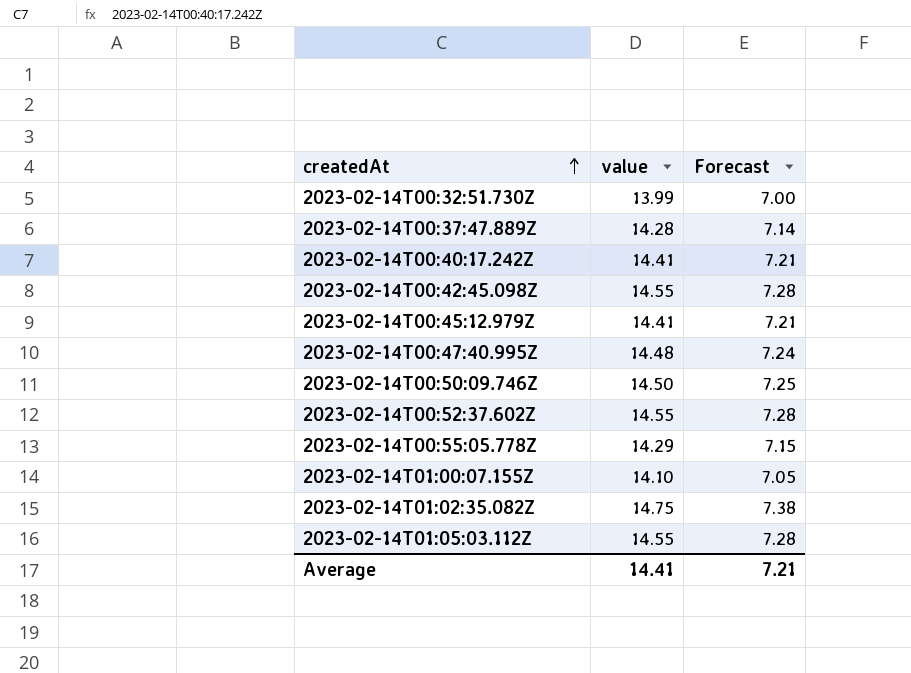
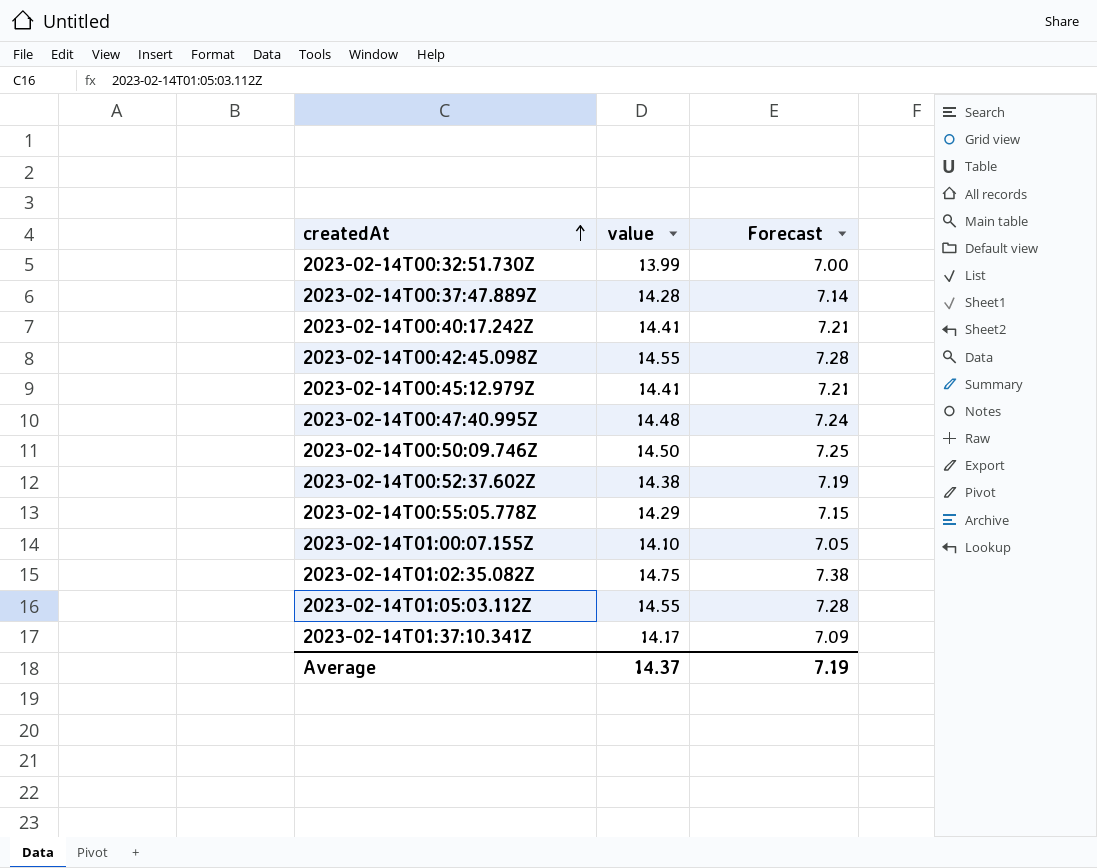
2023-02-14T00:52:37.602Z | value: 14.55 -> 14.38
2023-02-14T00:52:37.602Z | Forecast: 7.28 -> 7.19
row 2023-02-14T01:37:10.341Z: none -> 14.17 | 7.09
Average | value: 14.41 -> 14.37
Average | Forecast: 7.21 -> 7.19

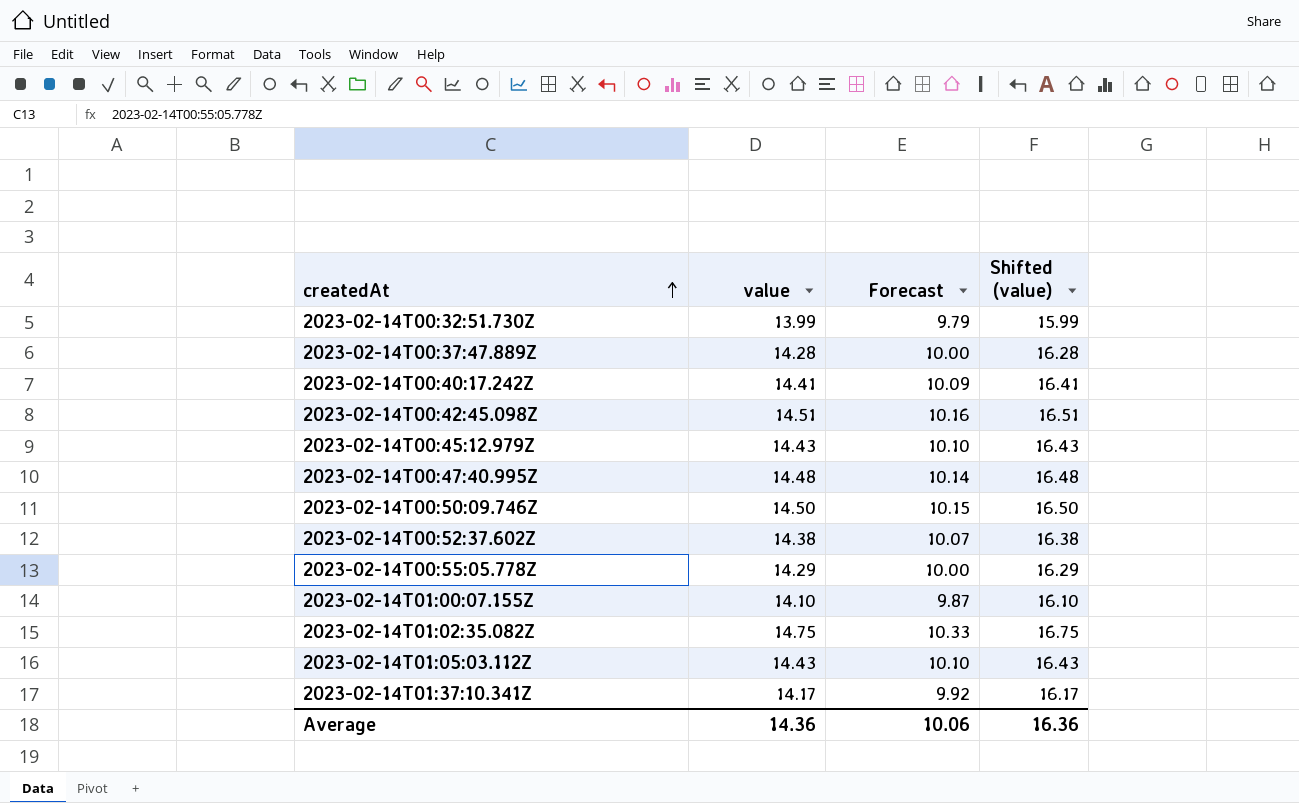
column Forecast | formula: [value] * 0.5 -> [value] * 0.7
column Shifted (value) | formula: none -> [value] + 2
2023-02-14T00:42:45.098Z | value: 14.55 -> 14.51
2023-02-14T00:45:12.979Z | value: 14.41 -> 14.43
2023-02-14T01:05:03.112Z | value: 14.55 -> 14.43
Average | value: 14.37 -> 14.36
Average | Forecast: 7.19 -> 10.06

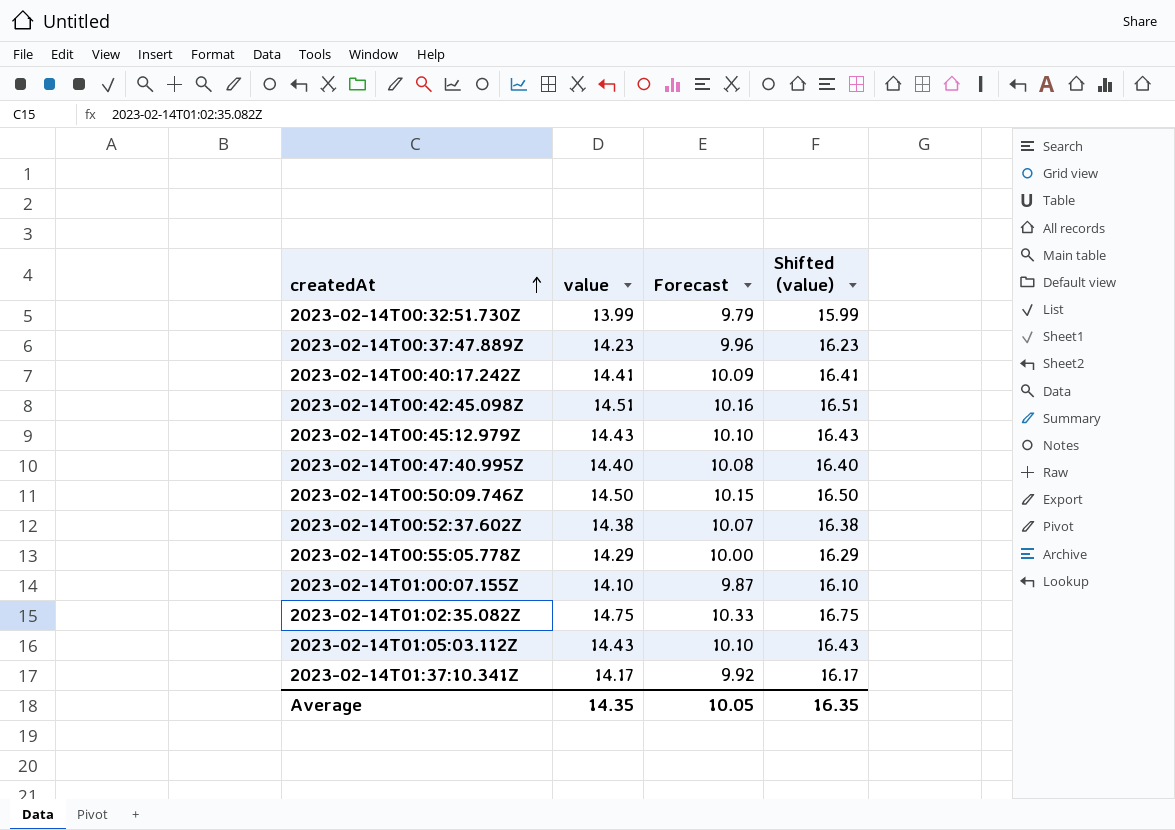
2023-02-14T00:37:47.889Z | value: 14.28 -> 14.23
2023-02-14T00:37:47.889Z | Forecast: 10.00 -> 9.96
2023-02-14T00:37:47.889Z | Shifted (value): 16.28 -> 16.23
2023-02-14T00:47:40.995Z | value: 14.48 -> 14.40
2023-02-14T00:47:40.995Z | Forecast: 10.14 -> 10.08
2023-02-14T00:47:40.995Z | Shifted (value): 16.48 -> 16.40
Average | value: 14.36 -> 14.35
Average | Forecast: 10.06 -> 10.05
Average | Shifted (value): 16.36 -> 16.35

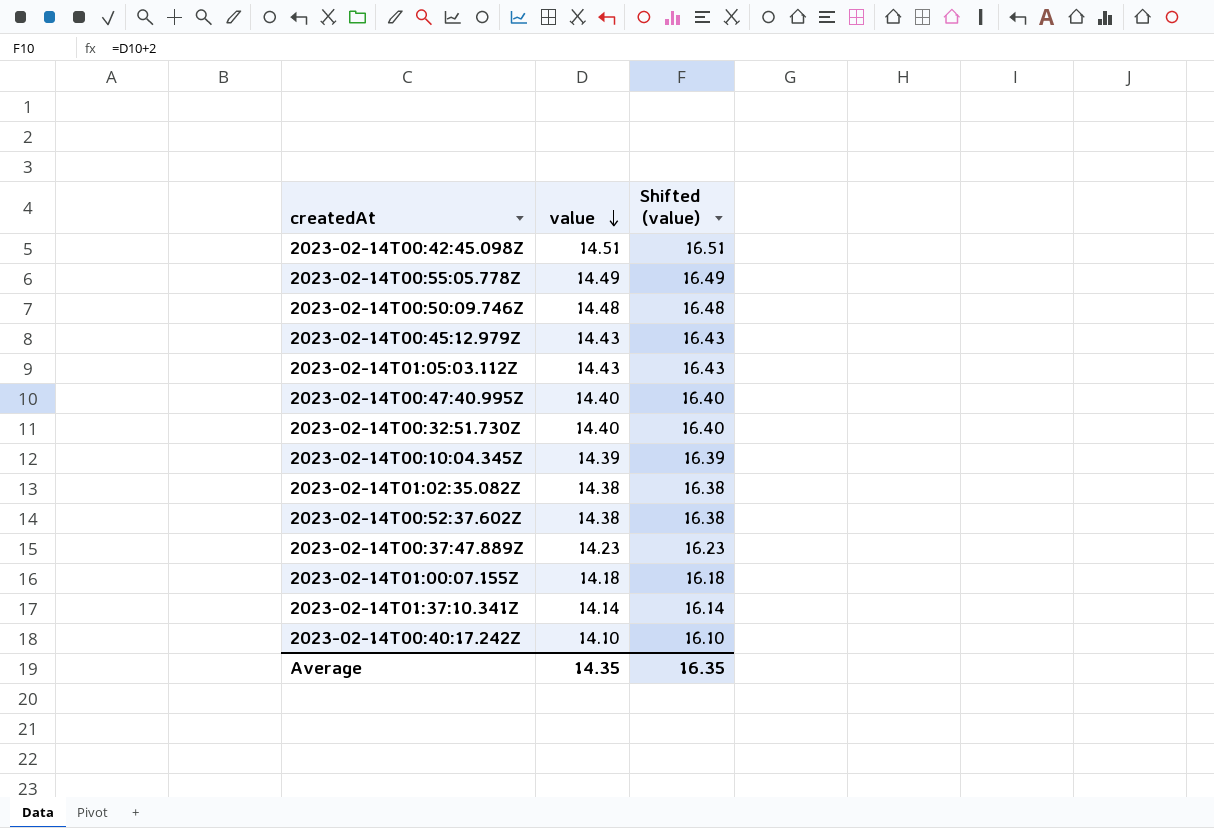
row order: createdAt ascending -> value descending
column Forecast | formula: [value] * 0.7 -> none
2023-02-14T00:55:05.778Z | value: 14.29 -> 14.49
2023-02-14T00:55:05.778Z | Shifted (value): 16.29 -> 16.49
2023-02-14T00:50:09.746Z | value: 14.50 -> 14.48
2023-02-14T00:50:09.746Z | Shifted (value): 16.50 -> 16.48
2023-02-14T00:32:51.730Z | value: 13.99 -> 14.40
2023-02-14T00:32:51.730Z | Shifted (value): 15.99 -> 16.40
row 2023-02-14T00:10:04.345Z: none -> 14.39 | 16.39
2023-02-14T01:02:35.082Z | value: 14.75 -> 14.38
2023-02-14T01:02:35.082Z | Shifted (value): 16.75 -> 16.38
2023-02-14T01:00:07.155Z | value: 14.10 -> 14.18
2023-02-14T01:00:07.155Z | Shifted (value): 16.10 -> 16.18
2023-02-14T01:37:10.341Z | value: 14.17 -> 14.14
2023-02-14T01:37:10.341Z | Shifted (value): 16.17 -> 16.14
2023-02-14T00:40:17.242Z | value: 14.41 -> 14.10
2023-02-14T00:40:17.242Z | Shifted (value): 16.41 -> 16.10

